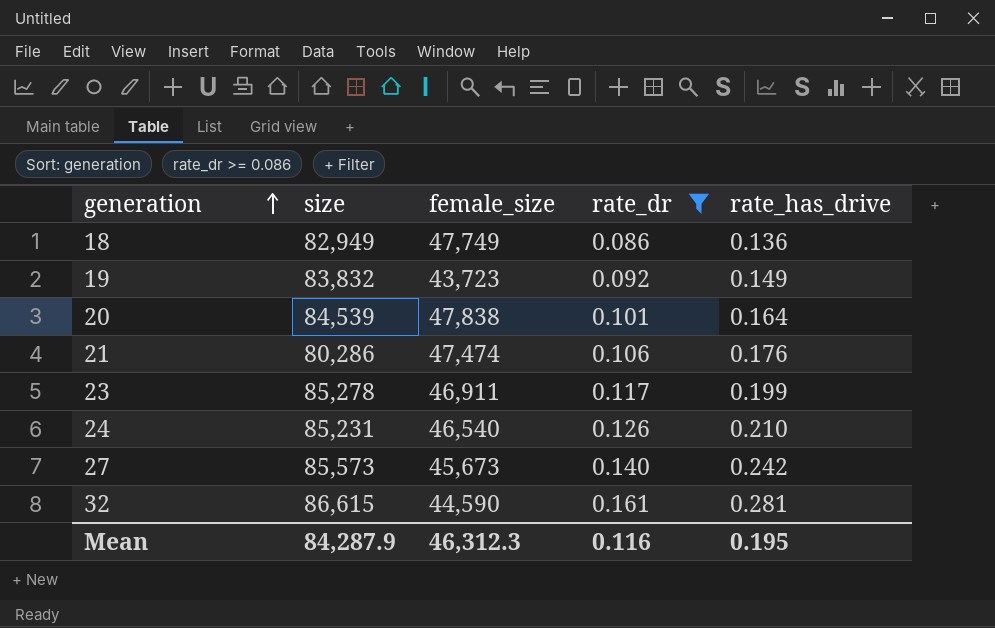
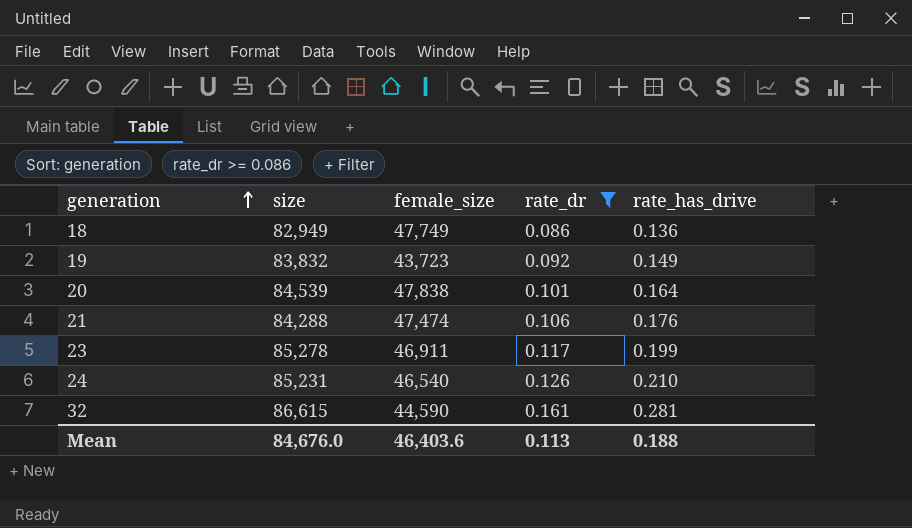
row 27: 85,573 | 45,673 | 0.140 | 0.242 -> none
21 | size: 80,286 -> 84,288
Mean | size: 84,287.9 -> 84,676.0
Mean | female_size: 46,312.3 -> 46,403.6
Mean | rate_dr: 0.116 -> 0.113
Mean | rate_has_drive: 0.195 -> 0.188

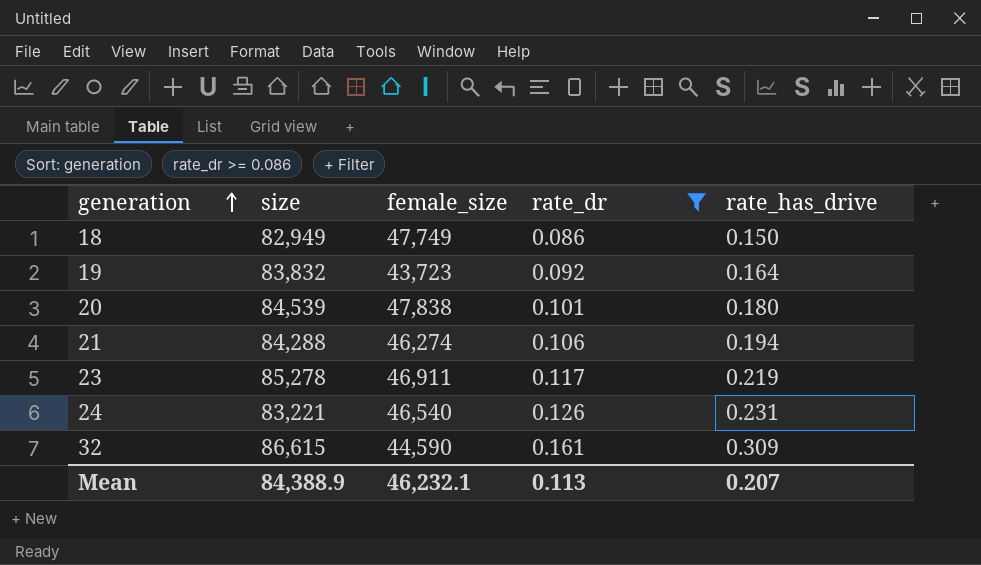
18 | rate_has_drive: 0.136 -> 0.150
19 | rate_has_drive: 0.149 -> 0.164
20 | rate_has_drive: 0.164 -> 0.180
21 | female_size: 47,474 -> 46,274
21 | rate_has_drive: 0.176 -> 0.194
23 | rate_has_drive: 0.199 -> 0.219
24 | size: 85,231 -> 83,221
24 | rate_has_drive: 0.210 -> 0.231
32 | rate_has_drive: 0.281 -> 0.309
Mean | size: 84,676.0 -> 84,388.9
Mean | female_size: 46,403.6 -> 46,232.1
Mean | rate_has_drive: 0.188 -> 0.207

